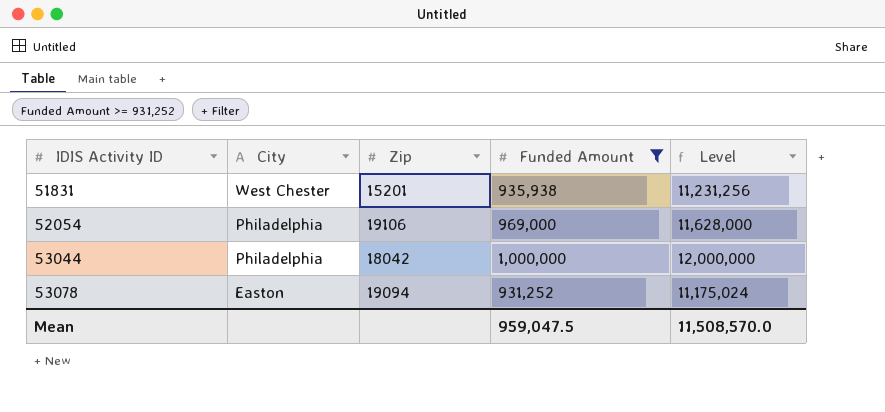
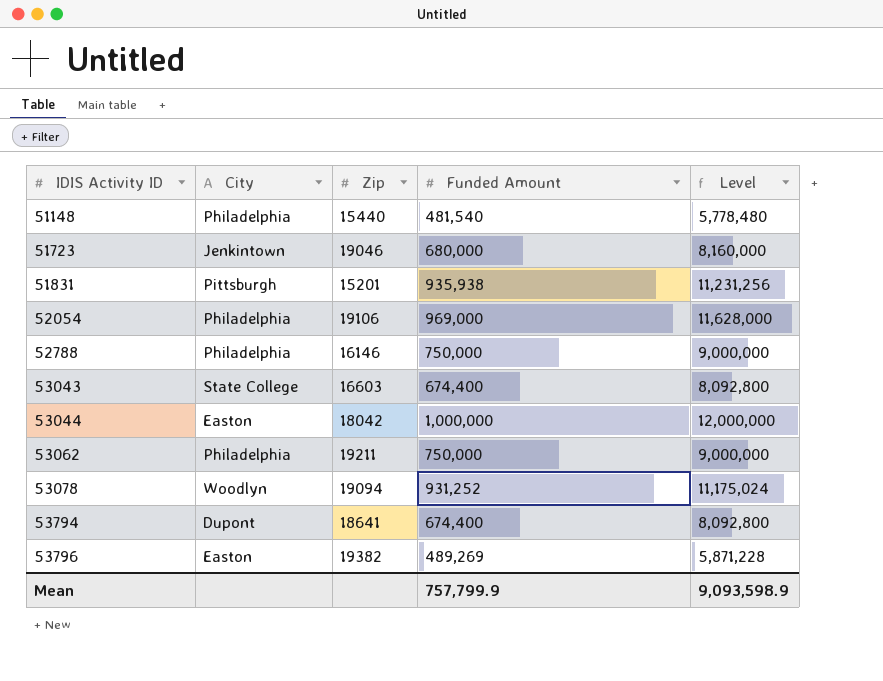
filter: Funded Amount >= 931,252 -> none
51831 | City: West Chester -> Pittsburgh
53044 | City: Philadelphia -> Easton
53078 | City: Easton -> Woodlyn
Mean | Funded Amount: 959,047.5 -> 757,799.9
Mean | Level: 11,508,570.0 -> 9,093,598.9

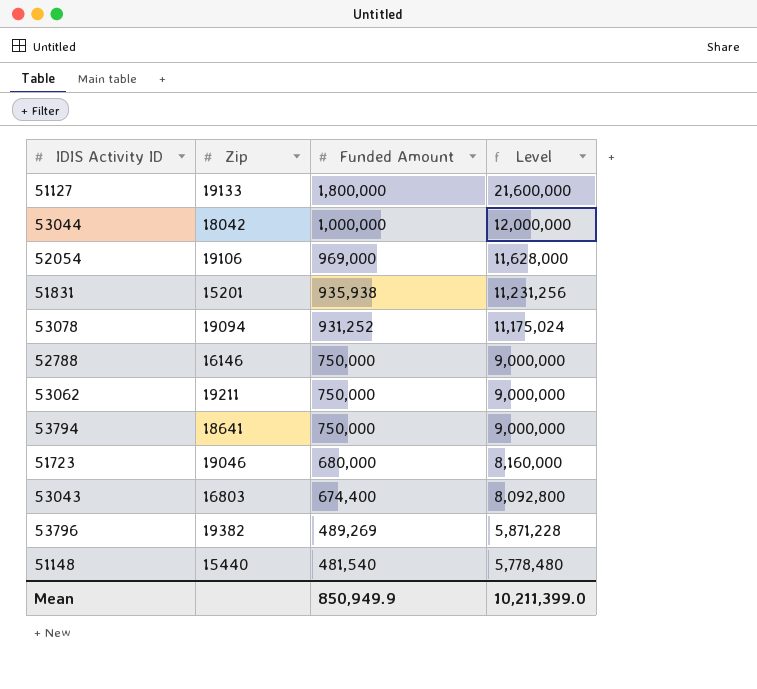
row order: IDIS Activity ID ascending -> Funded Amount descending
column City | position: 2 -> none
row 51127: none -> 19133 | 1,800,000 | 21,600,000
53794 | Funded Amount: 674,400 -> 750,000
53794 | Level: 8,092,800 -> 9,000,000
53043 | Zip: 16603 -> 16803
Mean | Funded Amount: 757,799.9 -> 850,949.9
Mean | Level: 9,093,598.9 -> 10,211,399.0

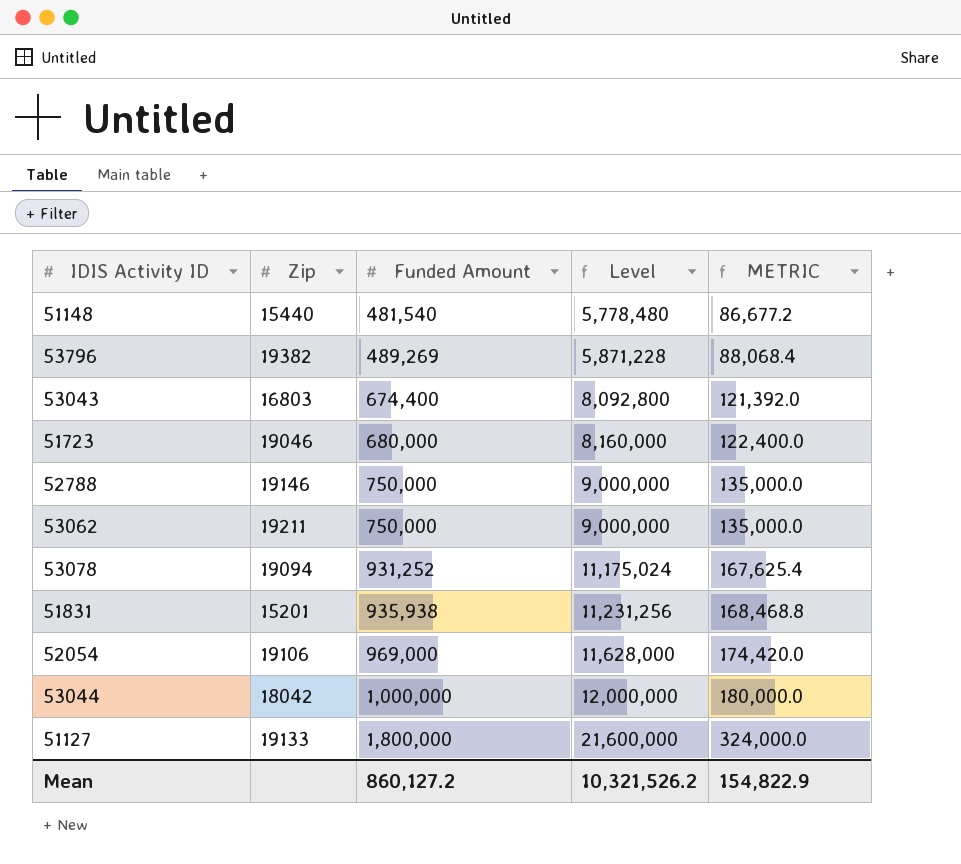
row order: Funded Amount descending -> Funded Amount ascending
column METRIC | formula: none -> [Funded Amount] * 0.18
row 53794: 18641 | 750,000 | 9,000,000 -> none
52788 | Zip: 16146 -> 19146
Mean | Funded Amount: 850,949.9 -> 860,127.2
Mean | Level: 10,211,399.0 -> 10,321,526.2

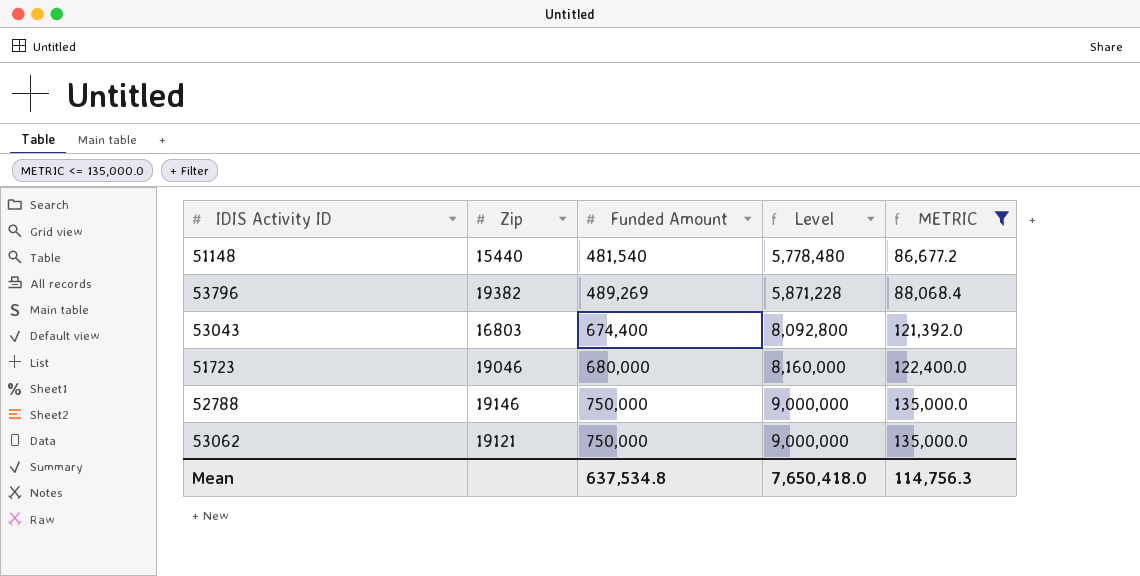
filter: none -> METRIC <= 135,000.0
53062 | Zip: 19211 -> 19121
Mean | Funded Amount: 860,127.2 -> 637,534.8
Mean | Level: 10,321,526.2 -> 7,650,418.0
Mean | METRIC: 154,822.9 -> 114,756.3

